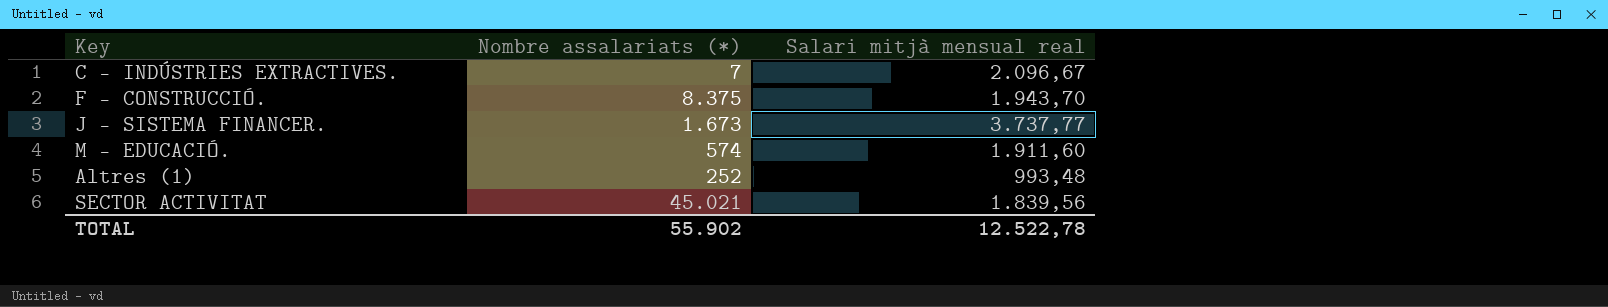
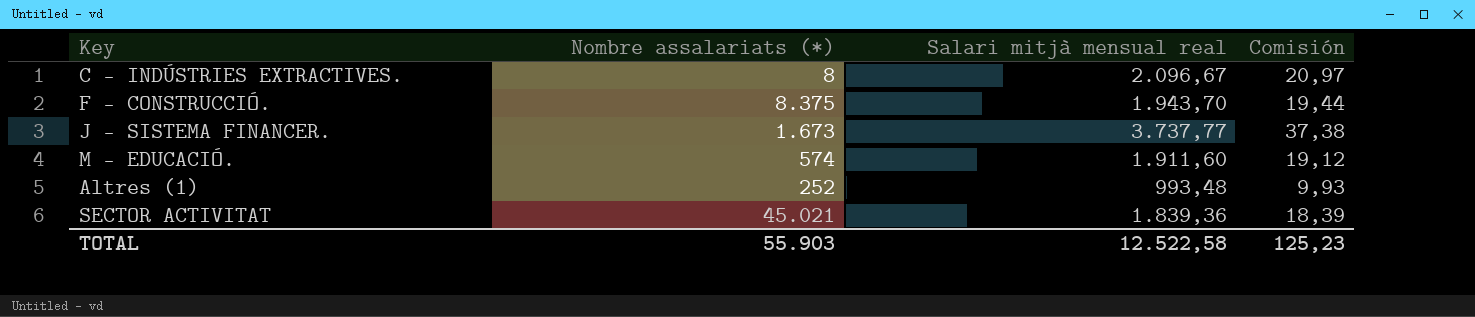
column Comisión | formula: none -> [Salari mitjà mensual real] * 0,01
C - INDÚSTRIES EXTRACTIVES. | Nombre assalariats (*): 7 -> 8
SECTOR ACTIVITAT | Salari mitjà mensual real: 1.839,56 -> 1.839,36
TOTAL | Nombre assalariats (*): 55.902 -> 55.903
TOTAL | Salari mitjà mensual real: 12.522,78 -> 12.522,58

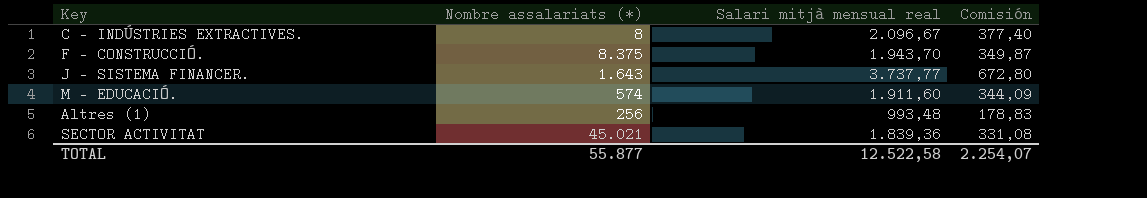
column Comisión | formula: [Salari mitjà mensual real] * 0,01 -> [Salari mitjà mensual real] * 0,18
J - SISTEMA FINANCER. | Nombre assalariats (*): 1.673 -> 1.643
Altres (1) | Nombre assalariats (*): 252 -> 256
TOTAL | Nombre assalariats (*): 55.903 -> 55.877
TOTAL | Comisión: 125,23 -> 2.254,07

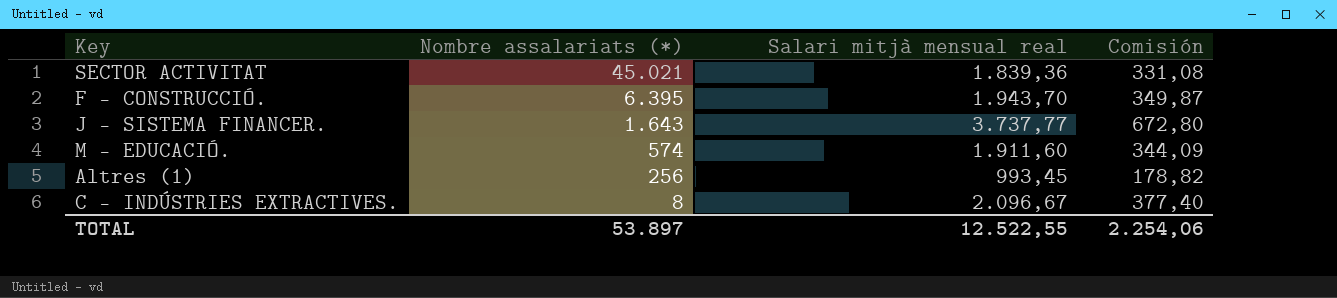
row order: none -> Nombre assalariats (*) descending
F - CONSTRUCCIÓ. | Nombre assalariats (*): 8.375 -> 6.395
Altres (1) | Salari mitjà mensual real: 993,48 -> 993,45
Altres (1) | Comisión: 178,83 -> 178,82
TOTAL | Nombre assalariats (*): 55.877 -> 53.897
TOTAL | Salari mitjà mensual real: 12.522,58 -> 12.522,55
TOTAL | Comisión: 2.254,07 -> 2.254,06

